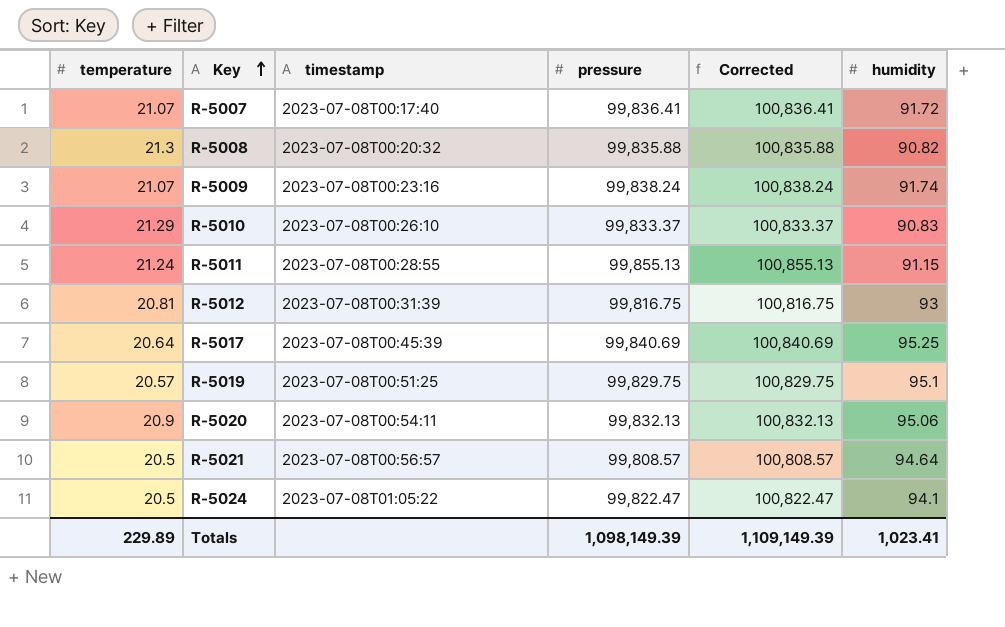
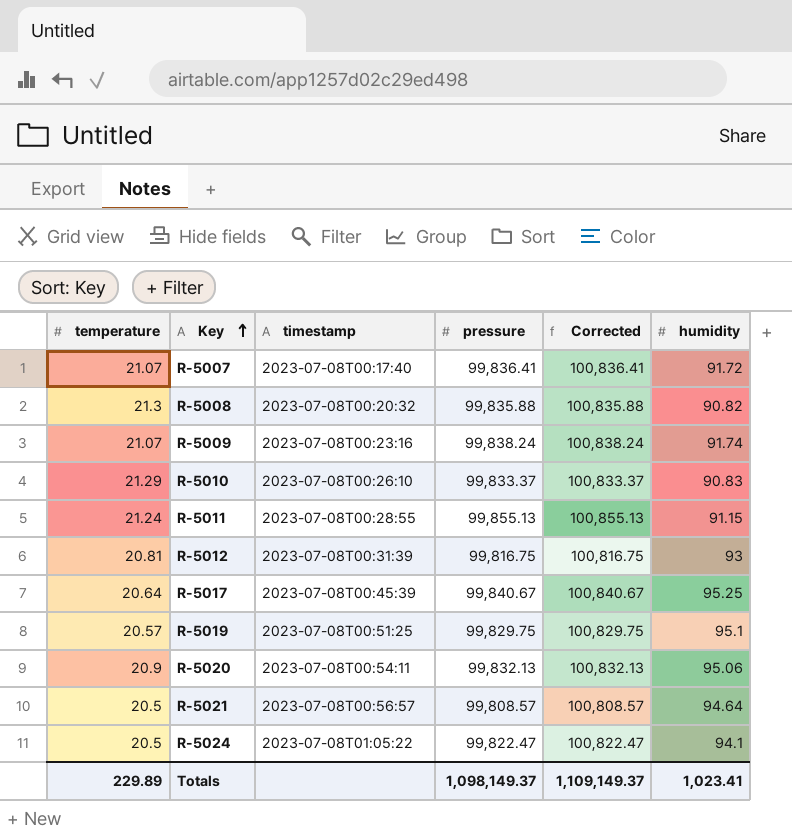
R-5017 | pressure: 99,840.69 -> 99,840.67
R-5017 | Corrected: 100,840.69 -> 100,840.67
Totals | pressure: 1,098,149.39 -> 1,098,149.37
Totals | Corrected: 1,109,149.39 -> 1,109,149.37

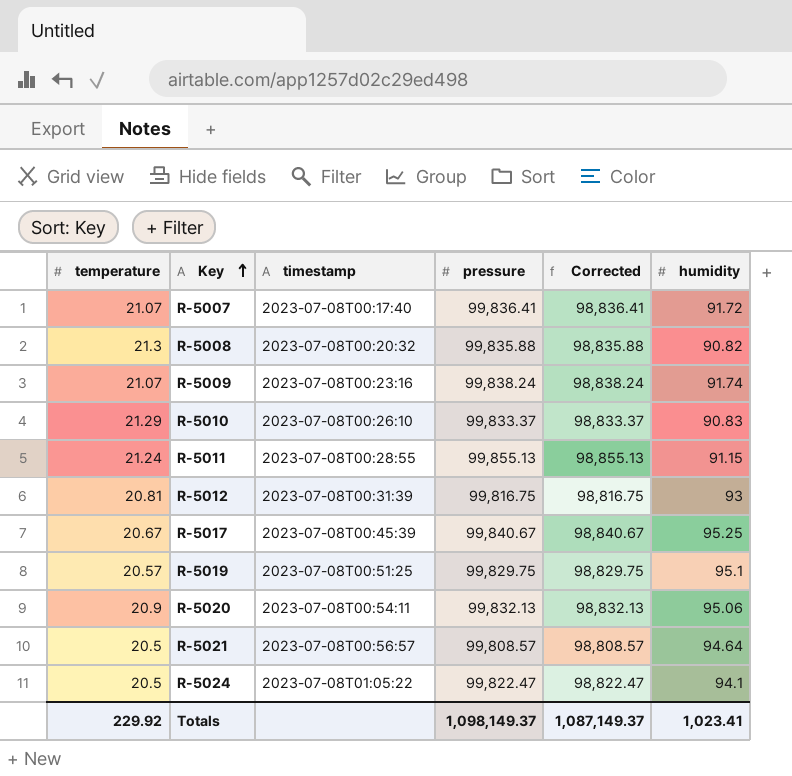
column Corrected | formula: [pressure] + 1000 -> [pressure] - 1000
R-5017 | temperature: 20.64 -> 20.67
Totals | temperature: 229.89 -> 229.92
Totals | Corrected: 1,109,149.37 -> 1,087,149.37

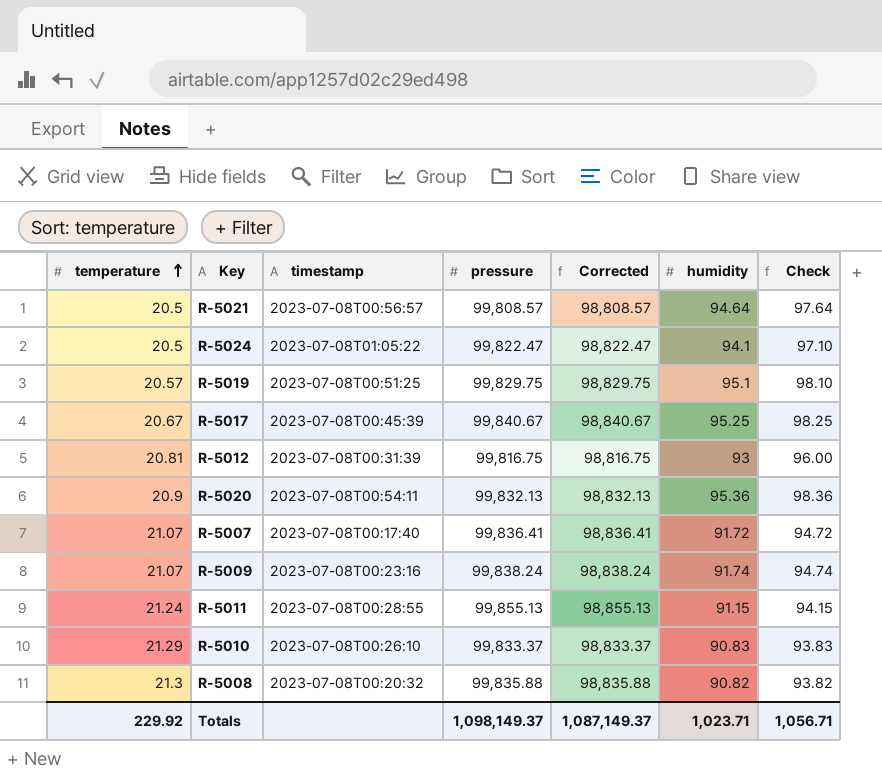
row order: Key ascending -> temperature ascending
column Check | formula: none -> [humidity] + 3
R-5020 | humidity: 95.06 -> 95.36
Totals | humidity: 1,023.41 -> 1,023.71

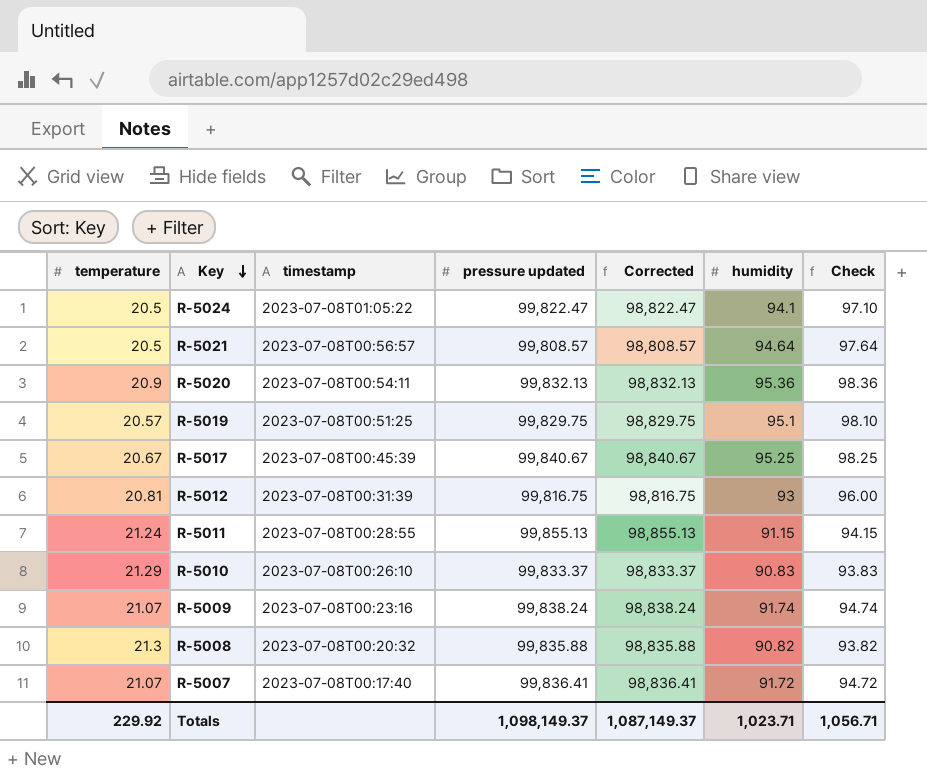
row order: temperature ascending -> Key descending
column name: pressure -> pressure updated

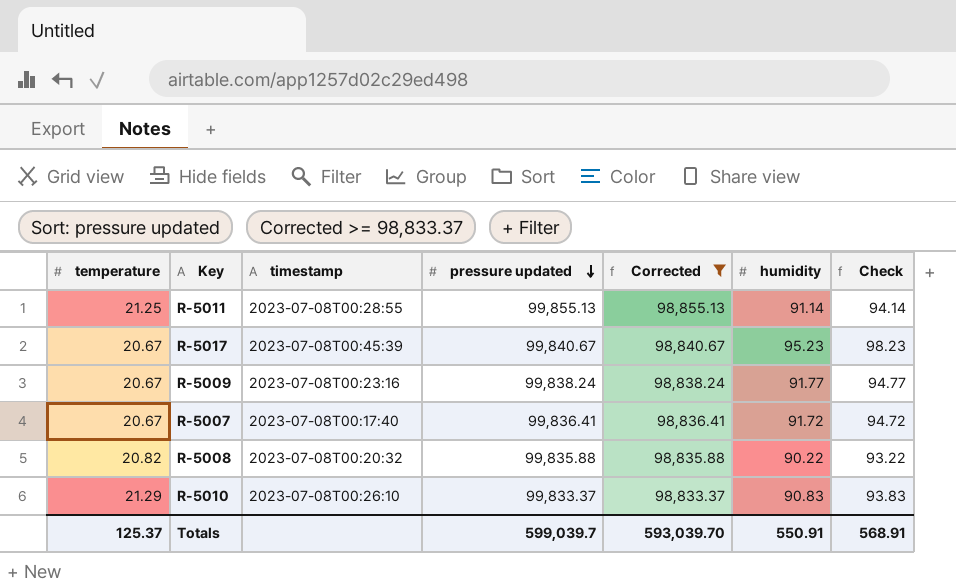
filter: none -> Corrected >= 98,833.37
row order: Key descending -> pressure updated descending
R-5011 | temperature: 21.24 -> 21.25
R-5011 | humidity: 91.15 -> 91.14
R-5011 | Check: 94.15 -> 94.14
R-5017 | humidity: 95.25 -> 95.23
R-5017 | Check: 98.25 -> 98.23
R-5009 | temperature: 21.07 -> 20.67
R-5009 | humidity: 91.74 -> 91.77
R-5009 | Check: 94.74 -> 94.77
R-5007 | temperature: 21.07 -> 20.67
R-5008 | temperature: 21.3 -> 20.82
R-5008 | humidity: 90.82 -> 90.22
R-5008 | Check: 93.82 -> 93.22
Totals | temperature: 229.92 -> 125.37
Totals | pressure updated: 1,098,149.37 -> 599,039.7
Totals | Corrected: 1,087,149.37 -> 593,039.70
Totals | humidity: 1,023.71 -> 550.91
Totals | Check: 1,056.71 -> 568.91

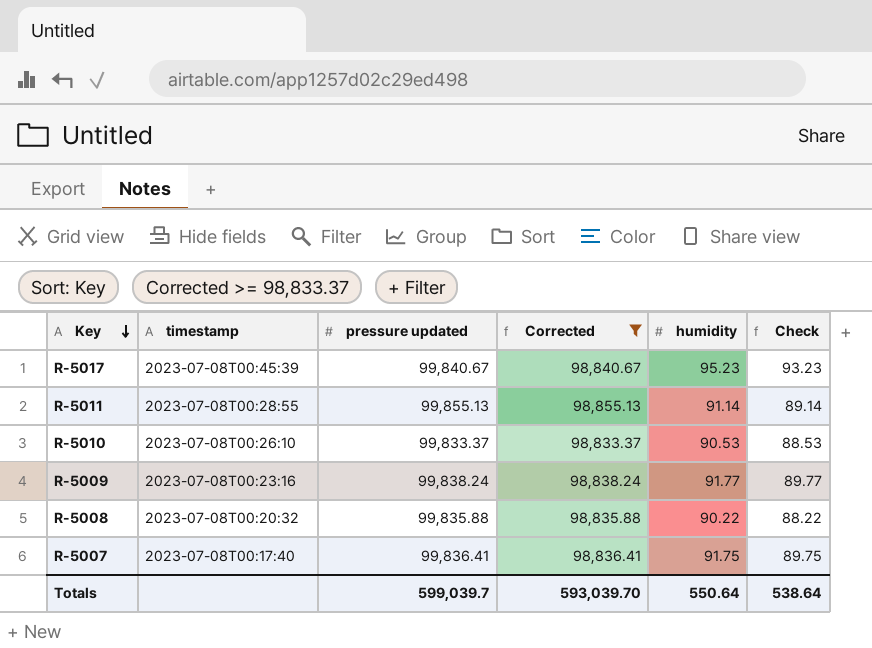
row order: pressure updated descending -> Key descending
column temperature | position: 1 -> none
column Check | formula: [humidity] + 3 -> [humidity] - 2
R-5010 | humidity: 90.83 -> 90.53
R-5007 | humidity: 91.72 -> 91.75
Totals | humidity: 550.91 -> 550.64
Totals | Check: 568.91 -> 538.64

